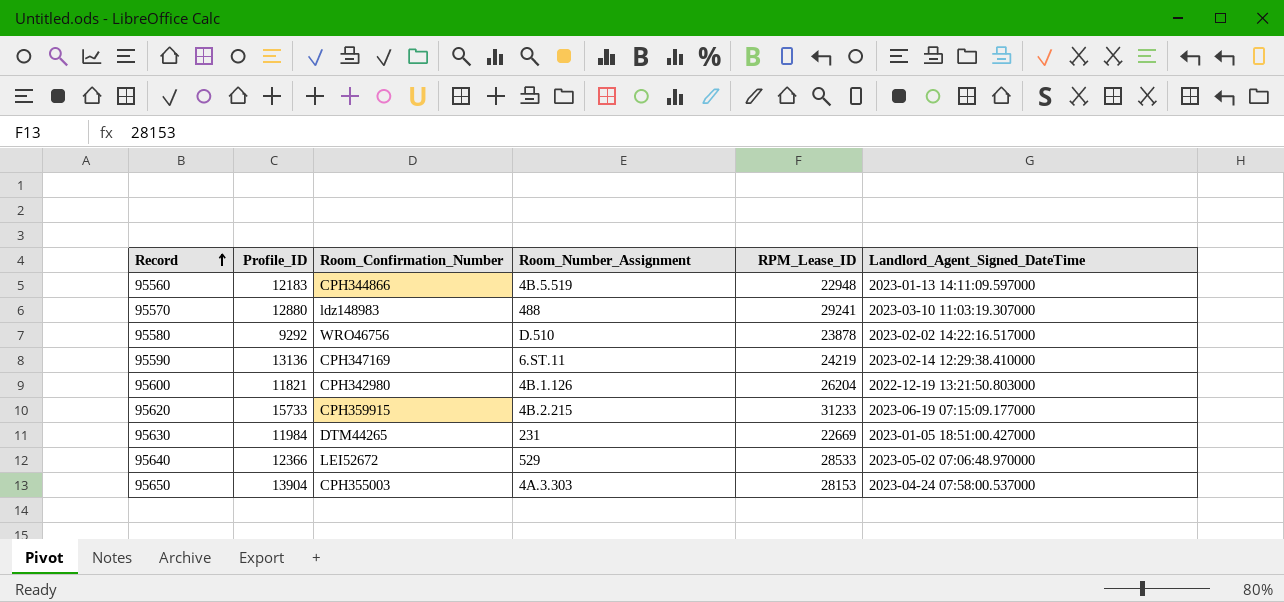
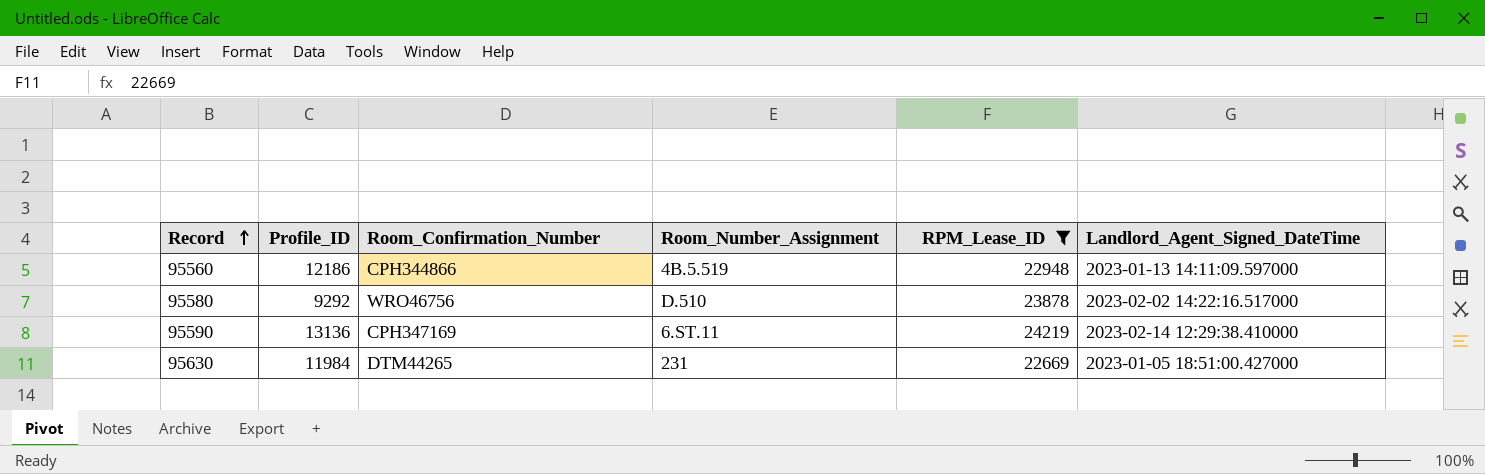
filter: none -> RPM_Lease_ID <= 24219
95560 | Profile_ID: 12183 -> 12186

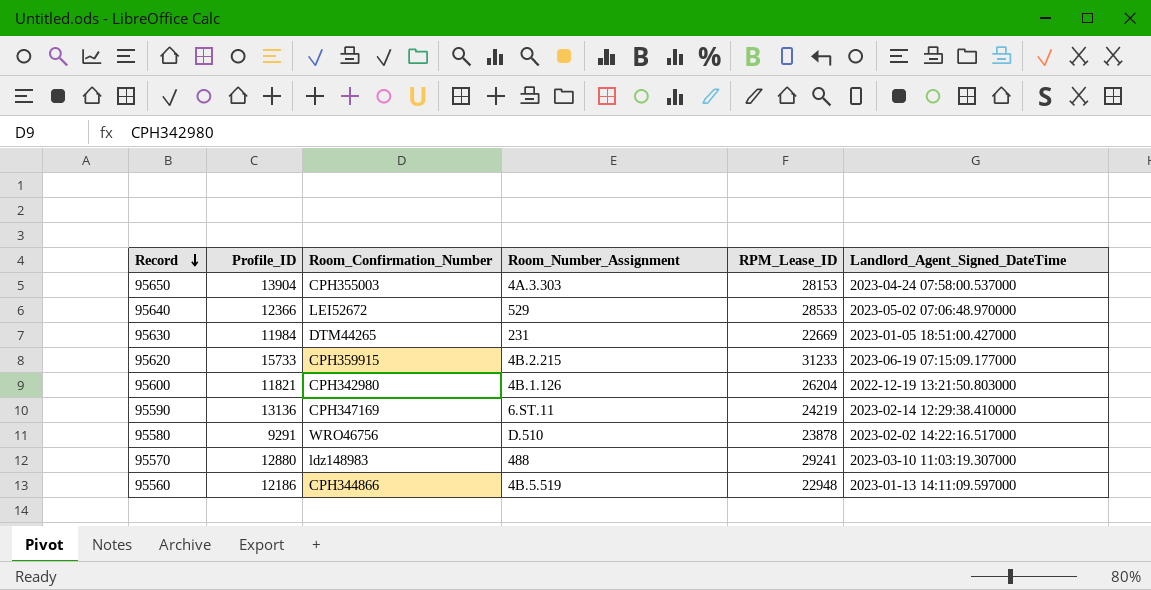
filter: RPM_Lease_ID <= 24219 -> none
row order: Record ascending -> Record descending
95580 | Profile_ID: 9292 -> 9291

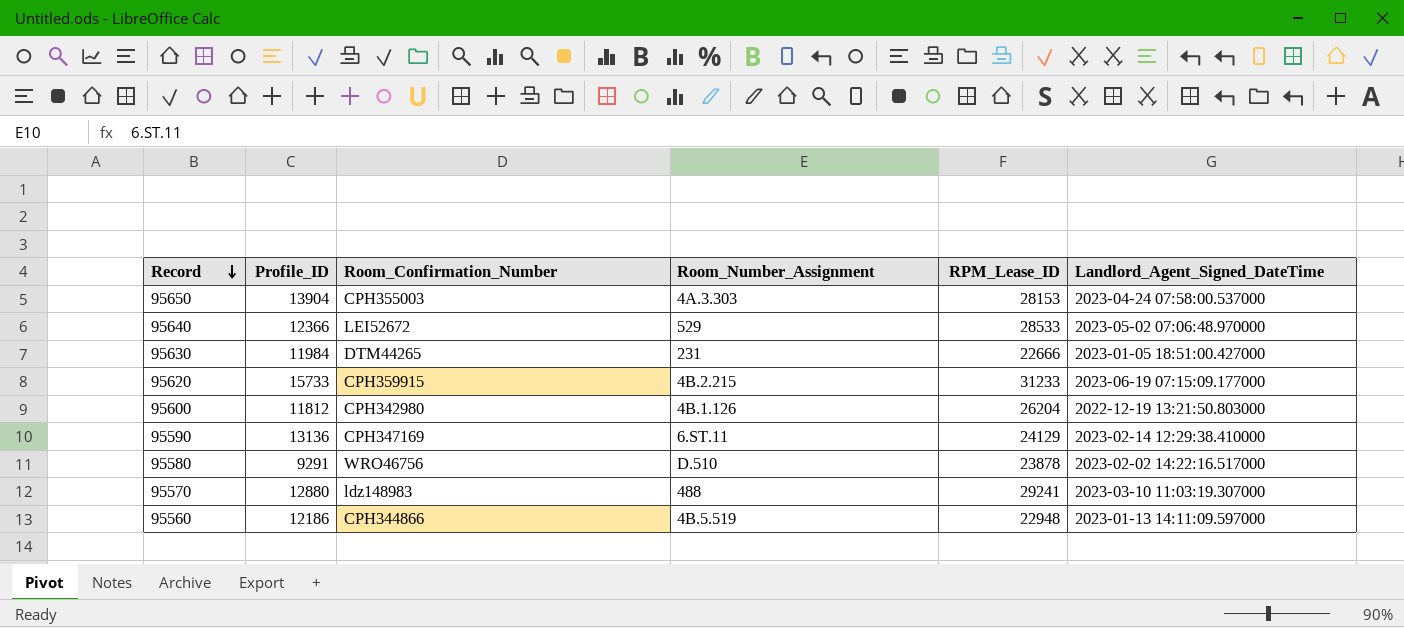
95630 | RPM_Lease_ID: 22669 -> 22666
95600 | Profile_ID: 11821 -> 11812
95590 | RPM_Lease_ID: 24219 -> 24129

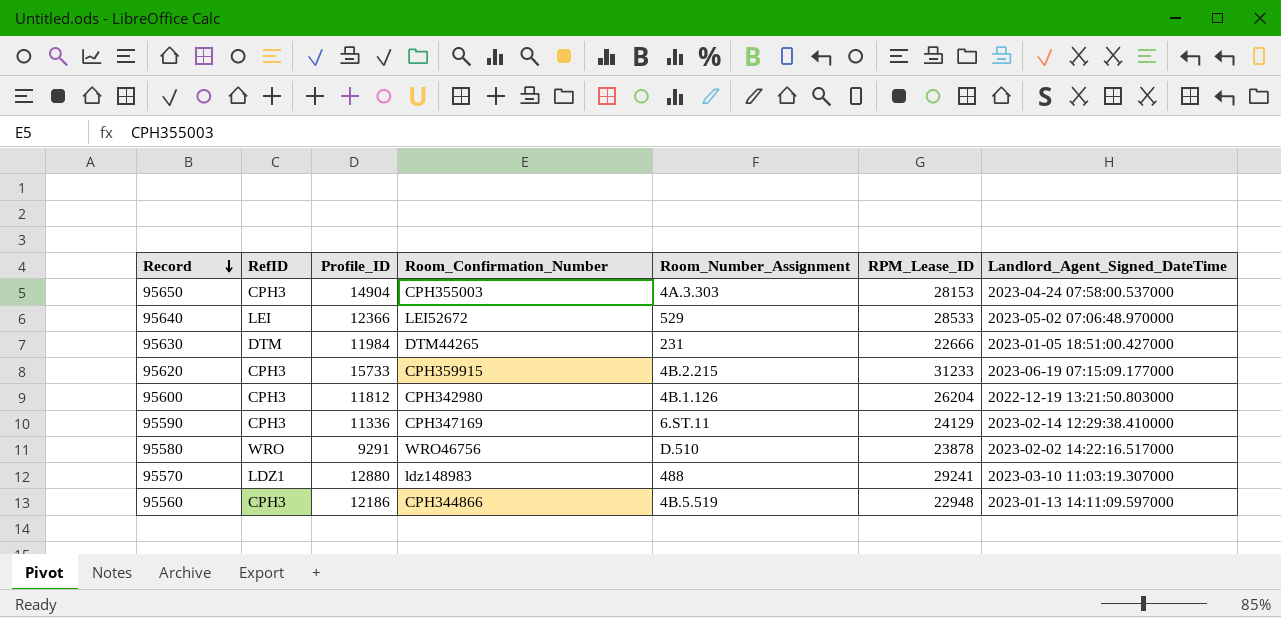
column RefID | position: none -> 2
95650 | Profile_ID: 13904 -> 14904
95590 | Profile_ID: 13136 -> 11336

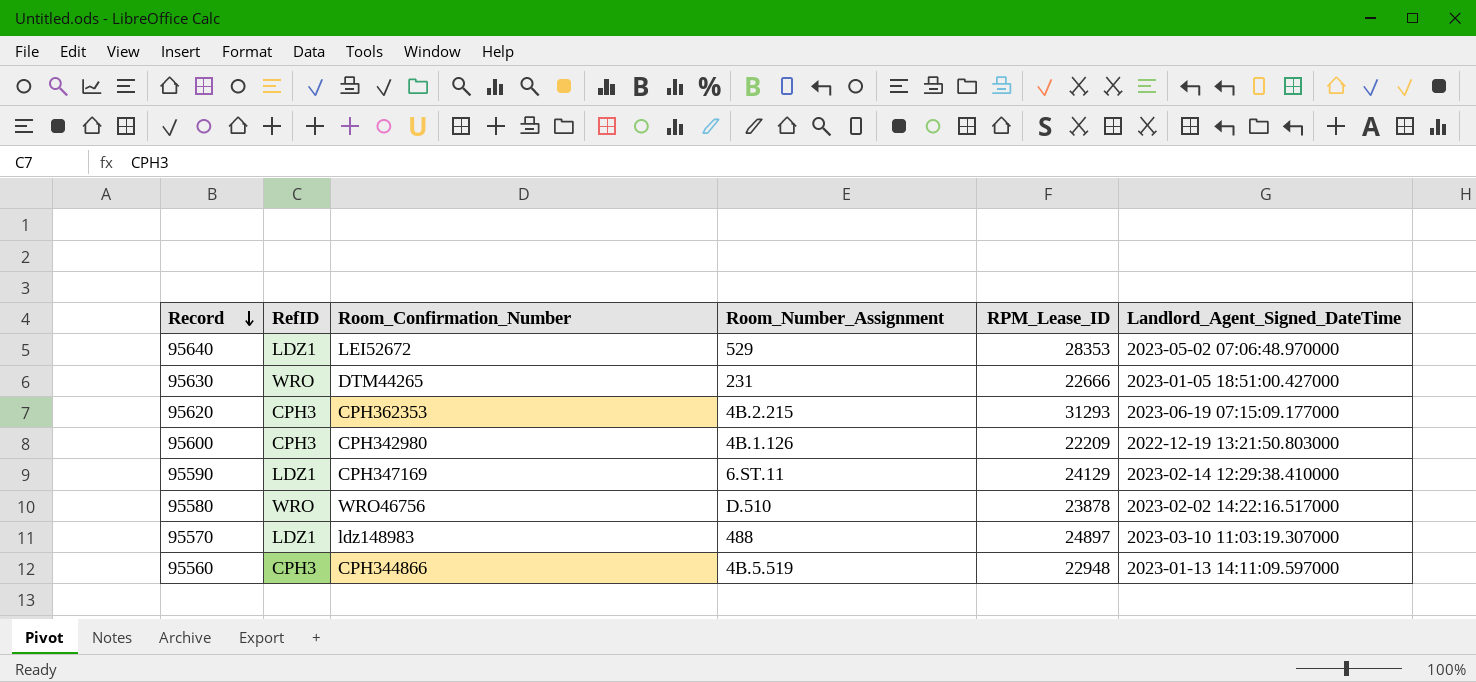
column Profile_ID | position: 3 -> none
row 95650: CPH3 | 14904 | CPH355003 | 4A.3.303 | 28153 | 2023-04-24 07:58:00.537000 -> none
95640 | RefID: LEI -> LDZ1
95640 | RPM_Lease_ID: 28533 -> 28353
95630 | RefID: DTM -> WRO
95620 | Room_Confirmation_Number: CPH359915 -> CPH362353
95620 | RPM_Lease_ID: 31233 -> 31293
95600 | RPM_Lease_ID: 26204 -> 22209
95590 | RefID: CPH3 -> LDZ1
95570 | RPM_Lease_ID: 29241 -> 24897

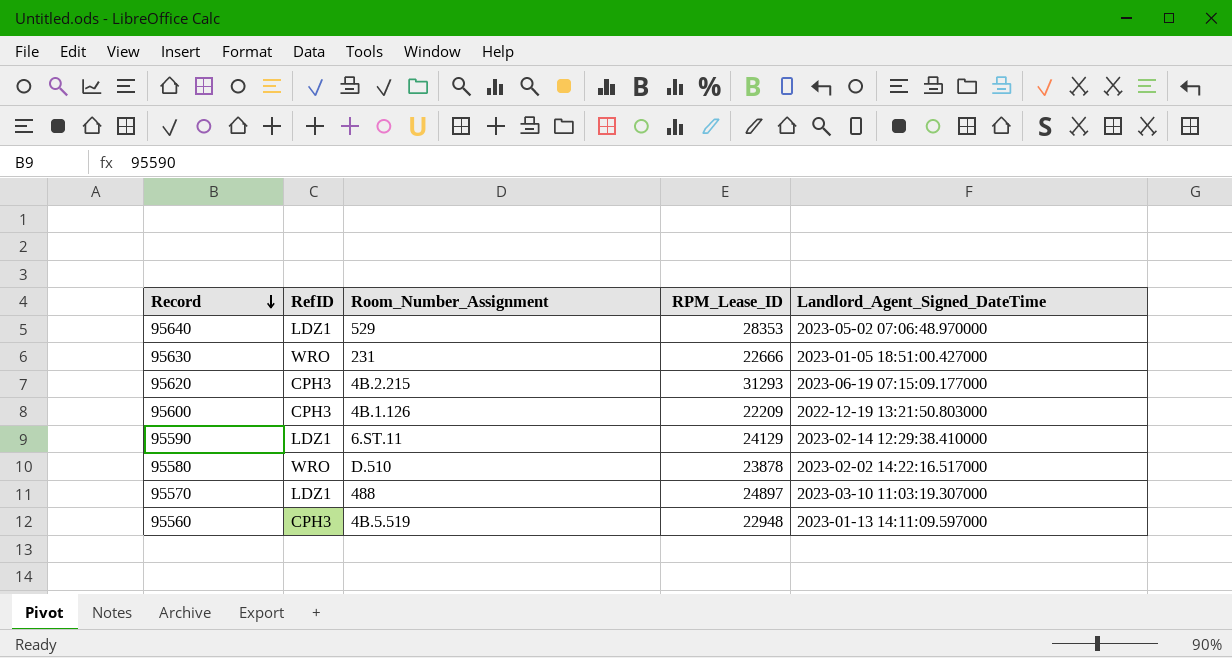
column Room_Confirmation_Number | position: 3 -> none

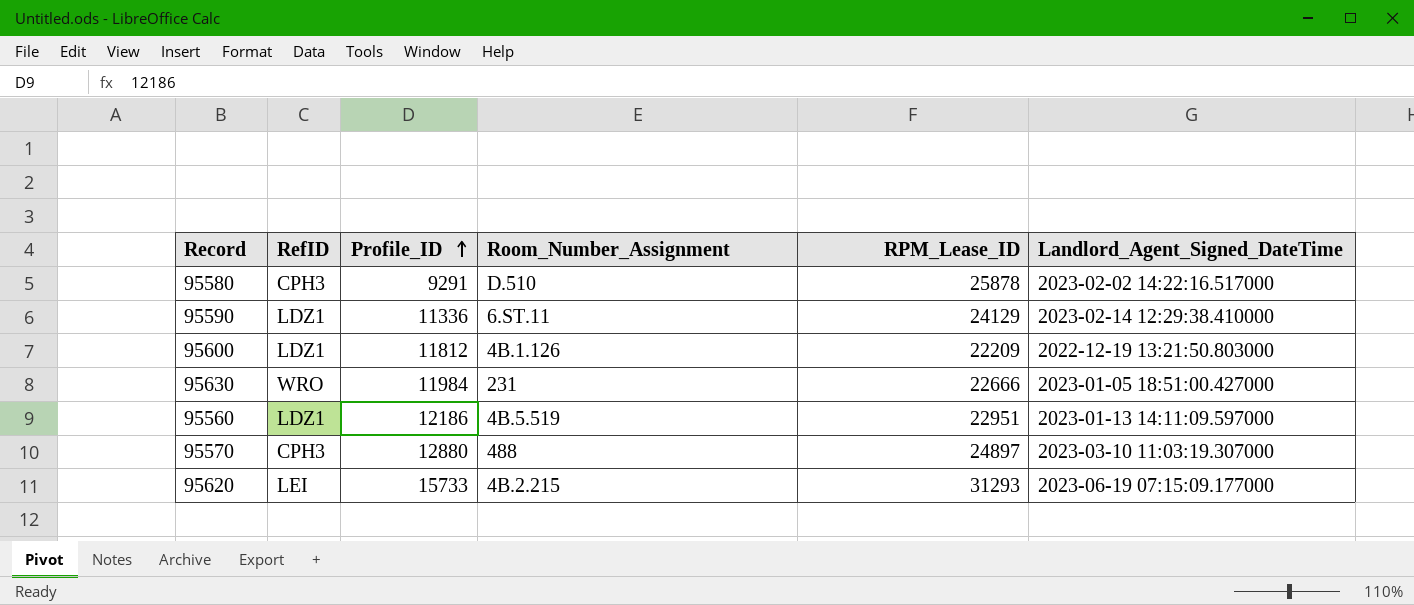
row order: Record descending -> Profile_ID ascending
column Profile_ID | position: none -> 3
row 95640: LDZ1 | 529 | 28353 | 2023-05-02 07:06:48.970000 -> none
95580 | RefID: WRO -> CPH3
95580 | RPM_Lease_ID: 23878 -> 25878
95600 | RefID: CPH3 -> LDZ1
95560 | RefID: CPH3 -> LDZ1
95560 | RPM_Lease_ID: 22948 -> 22951
95570 | RefID: LDZ1 -> CPH3
95620 | RefID: CPH3 -> LEI

